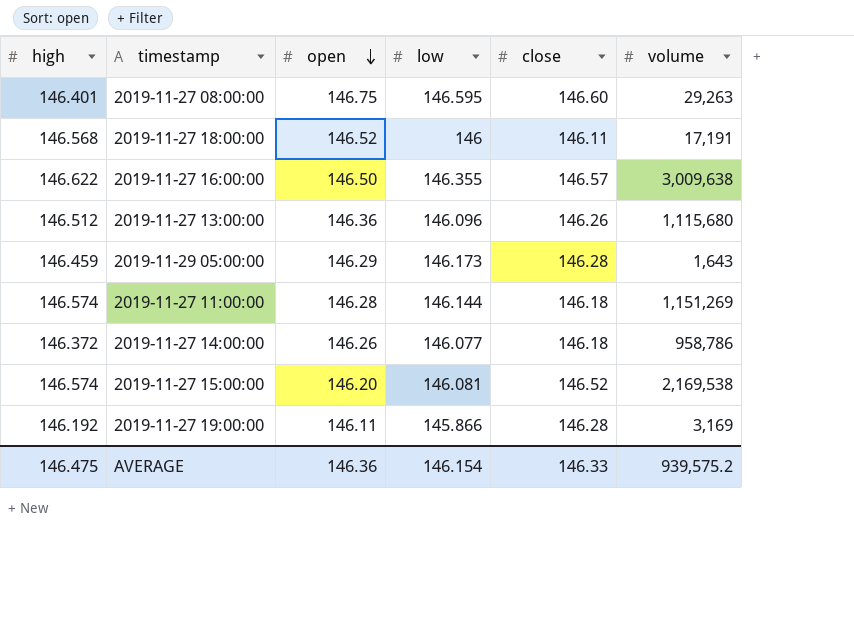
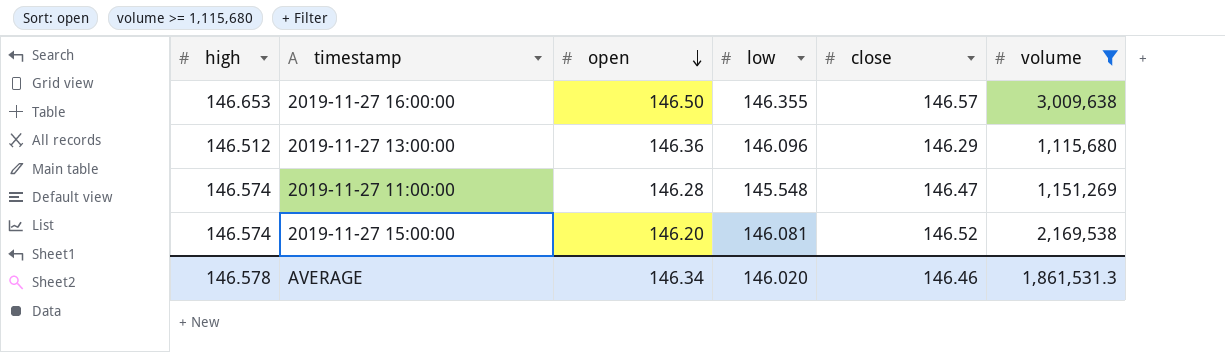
filter: none -> volume >= 1,115,680
2019-11-27 16:00:00 | high: 146.622 -> 146.653
2019-11-27 13:00:00 | close: 146.26 -> 146.29
2019-11-27 11:00:00 | low: 146.144 -> 145.548
2019-11-27 11:00:00 | close: 146.18 -> 146.47
AVERAGE | high: 146.475 -> 146.578
AVERAGE | open: 146.36 -> 146.34
AVERAGE | low: 146.154 -> 146.020
AVERAGE | close: 146.33 -> 146.46
AVERAGE | volume: 939,575.2 -> 1,861,531.3

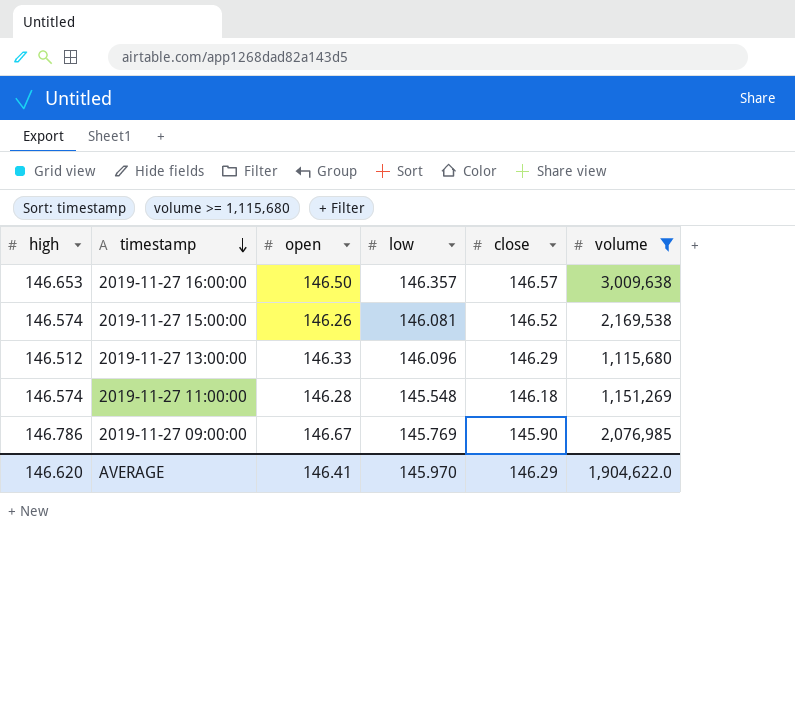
row order: open descending -> timestamp descending
2019-11-27 16:00:00 | low: 146.355 -> 146.357
2019-11-27 15:00:00 | open: 146.20 -> 146.26
2019-11-27 13:00:00 | open: 146.36 -> 146.33
2019-11-27 11:00:00 | close: 146.47 -> 146.18
row 2019-11-27 09:00:00: none -> 146.786 | 146.67 | 145.769 | 145.90 | 2,076,985
AVERAGE | high: 146.578 -> 146.620
AVERAGE | open: 146.34 -> 146.41
AVERAGE | low: 146.020 -> 145.970
AVERAGE | close: 146.46 -> 146.29
AVERAGE | volume: 1,861,531.3 -> 1,904,622.0

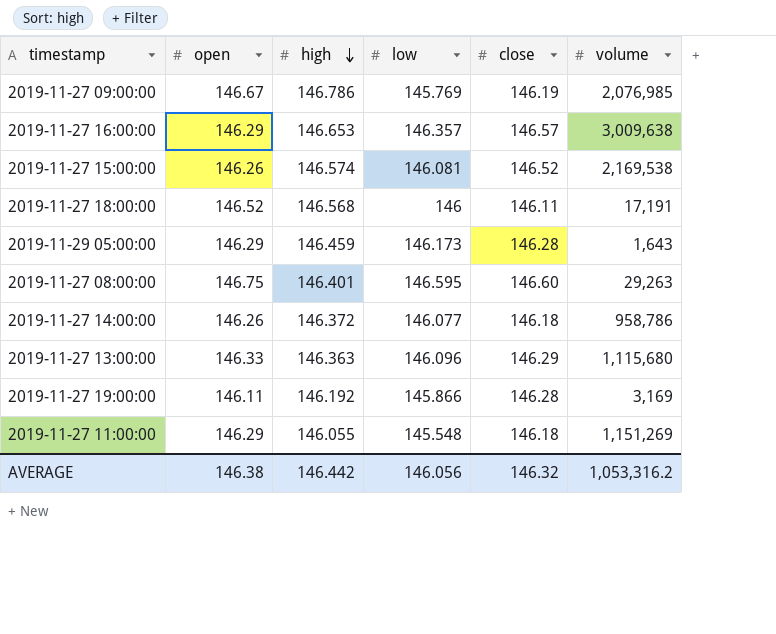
filter: volume >= 1,115,680 -> none
row order: timestamp descending -> high descending
column high | position: 1 -> 3
2019-11-27 09:00:00 | close: 145.90 -> 146.19
2019-11-27 16:00:00 | open: 146.50 -> 146.29
2019-11-27 13:00:00 | high: 146.512 -> 146.363
2019-11-27 11:00:00 | open: 146.28 -> 146.29
2019-11-27 11:00:00 | high: 146.574 -> 146.055
AVERAGE | open: 146.41 -> 146.38
AVERAGE | high: 146.620 -> 146.442
AVERAGE | low: 145.970 -> 146.056
AVERAGE | close: 146.29 -> 146.32
AVERAGE | volume: 1,904,622.0 -> 1,053,316.2

